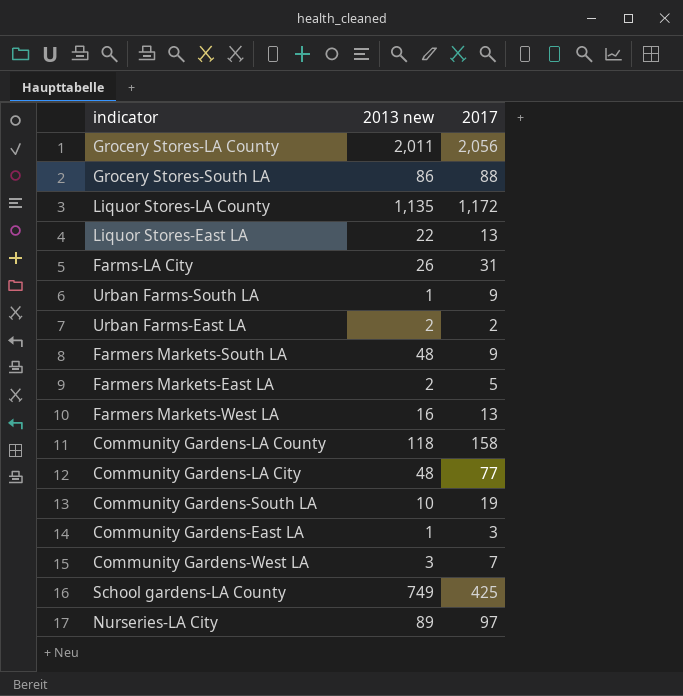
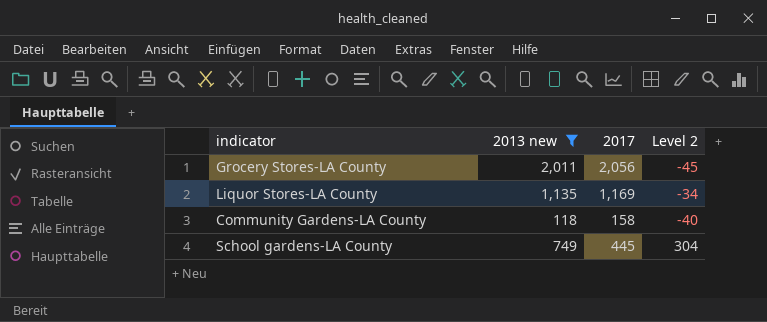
filter: none -> 2013 new >= 118
column Level 2 | formula: none -> [2013 new] - [2017]
Liquor Stores-LA County | 2017: 1,172 -> 1,169
School gardens-LA County | 2017: 425 -> 445

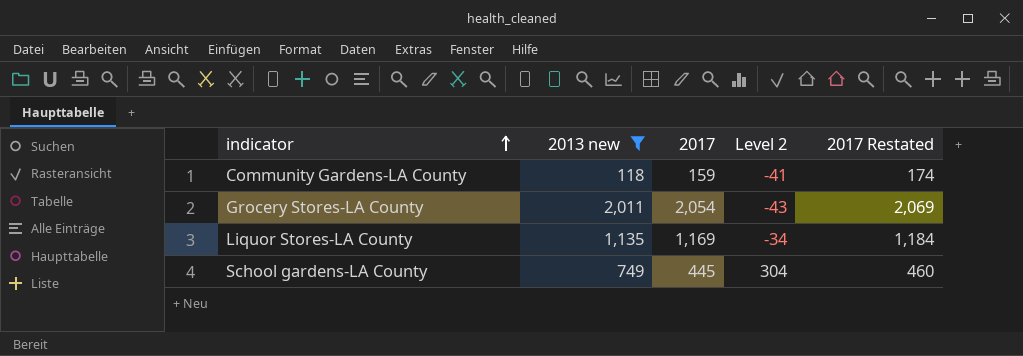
row order: none -> indicator ascending
column 2017 Restated | formula: none -> [2017] + 15
Community Gardens-LA County | 2017: 158 -> 159
Community Gardens-LA County | Level 2: -40 -> -41
Grocery Stores-LA County | 2017: 2,056 -> 2,054
Grocery Stores-LA County | Level 2: -45 -> -43

